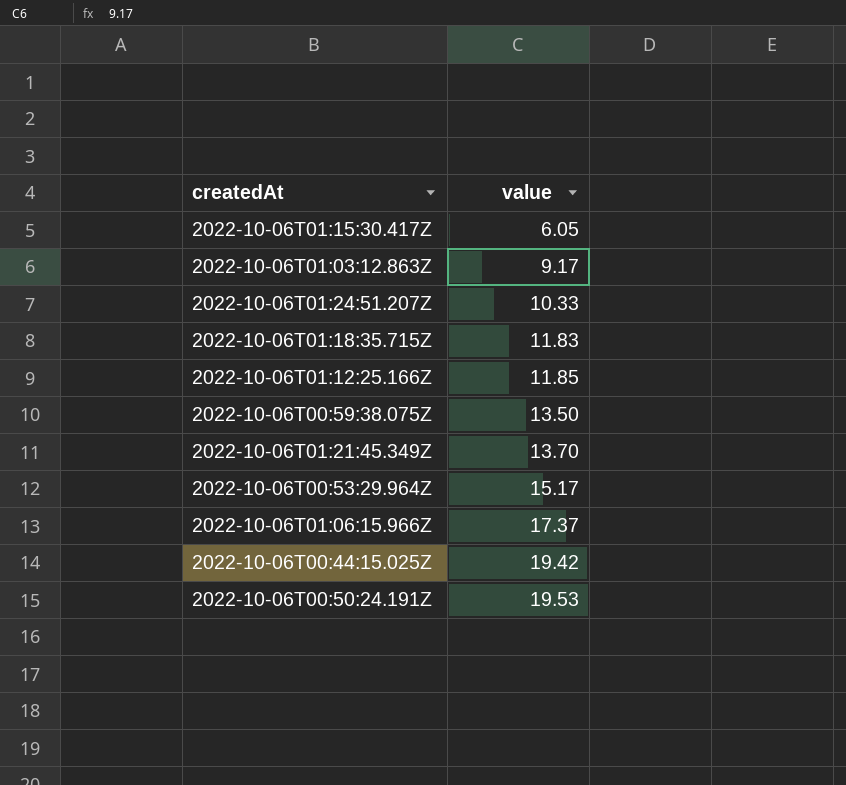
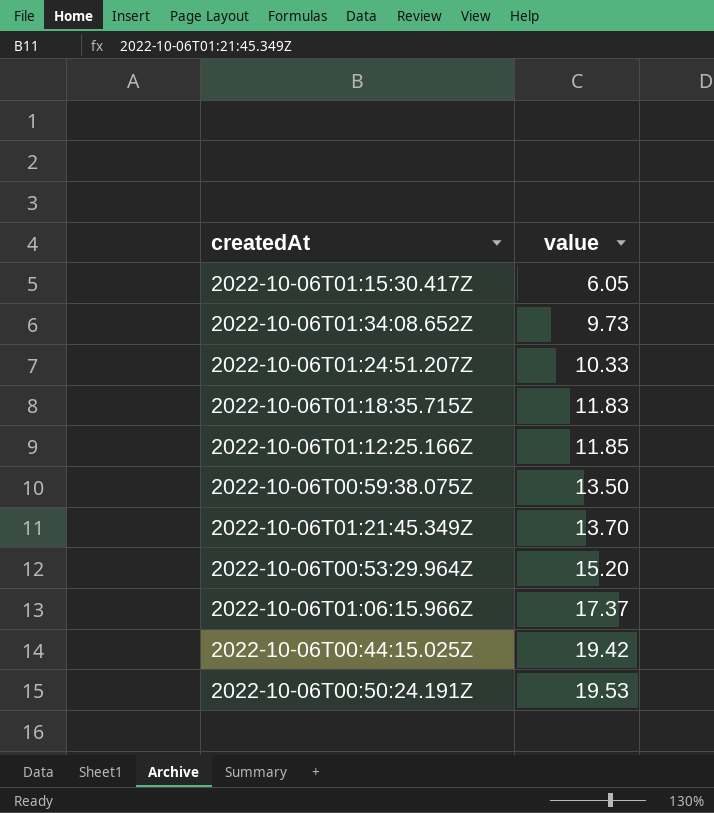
row 2022-10-06T01:03:12.863Z: 9.17 -> none
row 2022-10-06T01:34:08.652Z: none -> 9.73
2022-10-06T00:53:29.964Z | value: 15.17 -> 15.20

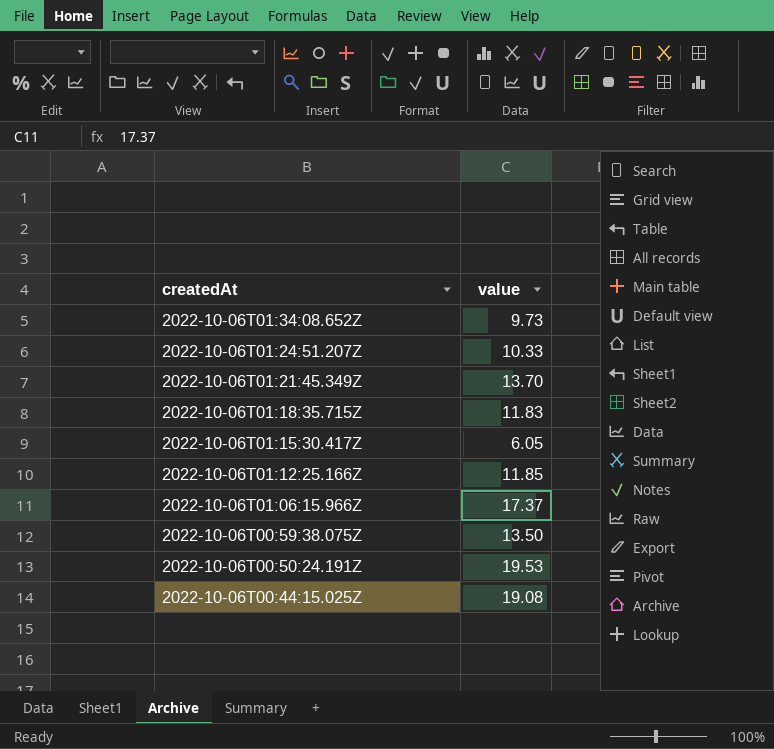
row order: value ascending -> createdAt descending
row 2022-10-06T00:53:29.964Z: 15.20 -> none
2022-10-06T00:44:15.025Z | value: 19.42 -> 19.08

